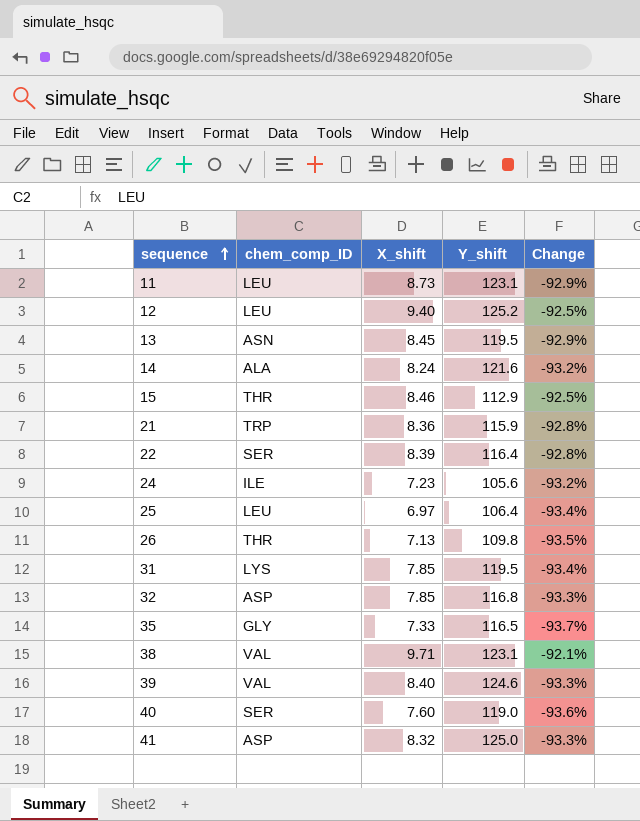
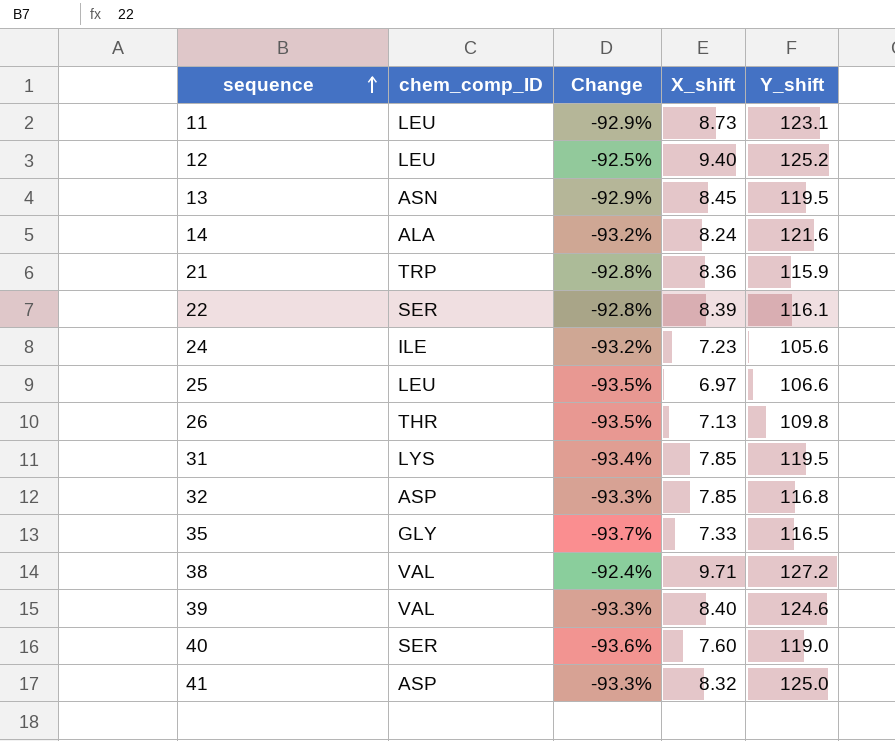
column Change | position: 5 -> 3
row 15: THR | 8.46 | 112.9 | -92.5% -> none
22 | Y_shift: 116.4 -> 116.1
25 | Change: -93.4% -> -93.5%
25 | Y_shift: 106.4 -> 106.6
38 | Change: -92.1% -> -92.4%
38 | Y_shift: 123.1 -> 127.2

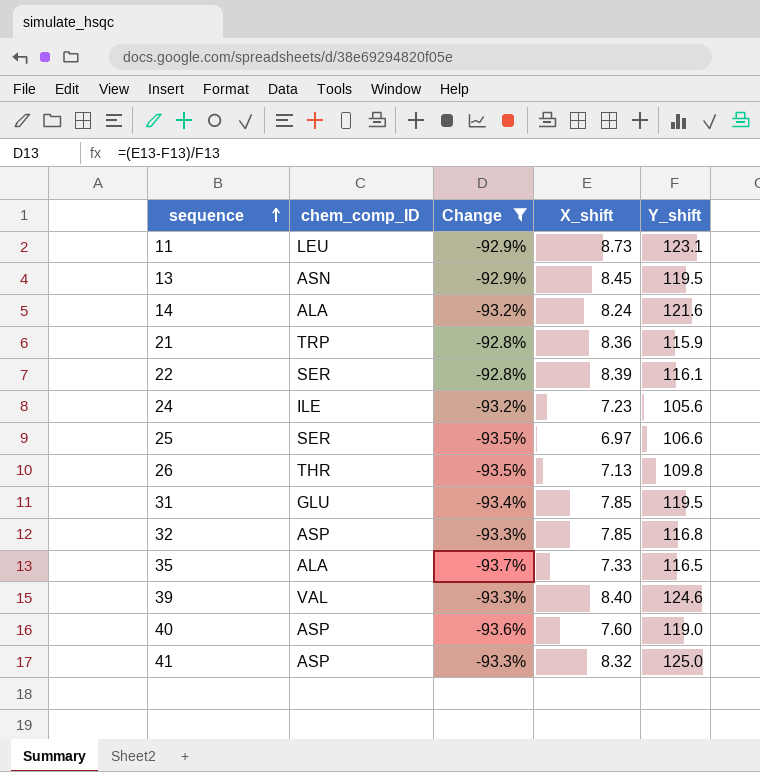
filter: none -> Change <= -92.8%
25 | chem_comp_ID: LEU -> SER
31 | chem_comp_ID: LYS -> GLU
35 | chem_comp_ID: GLY -> ALA
40 | chem_comp_ID: SER -> ASP

